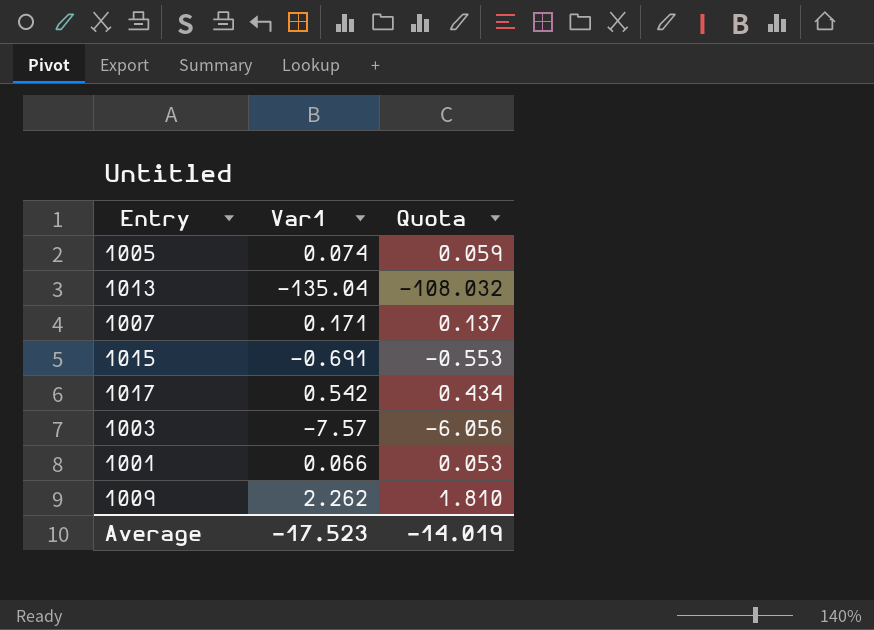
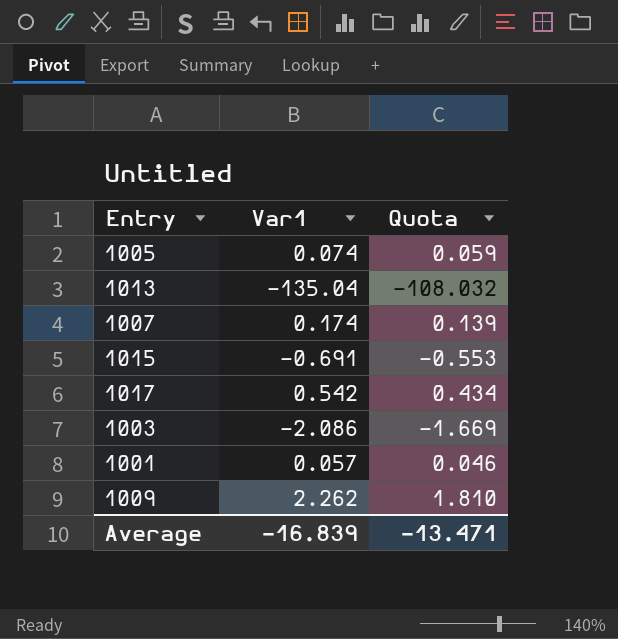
1007 | Var1: 0.171 -> 0.174
1007 | Quota: 0.137 -> 0.139
1003 | Var1: -7.57 -> -2.086
1003 | Quota: -6.056 -> -1.669
1001 | Var1: 0.066 -> 0.057
1001 | Quota: 0.053 -> 0.046
Average | Var1: -17.523 -> -16.839
Average | Quota: -14.019 -> -13.471

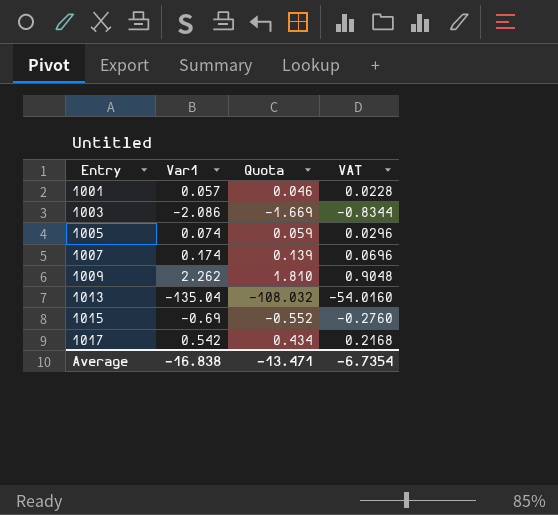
row order: none -> Entry ascending
column VAT | formula: none -> [Var1] * 0.4
1015 | Var1: -0.691 -> -0.69
1015 | Quota: -0.553 -> -0.552
Average | Var1: -16.839 -> -16.838

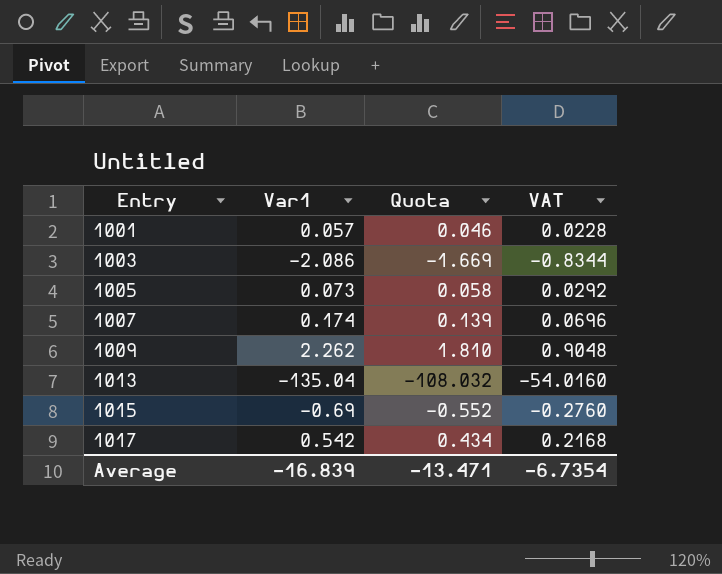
1005 | Var1: 0.074 -> 0.073
1005 | Quota: 0.059 -> 0.058
1005 | VAT: 0.0296 -> 0.0292
Average | Var1: -16.838 -> -16.839

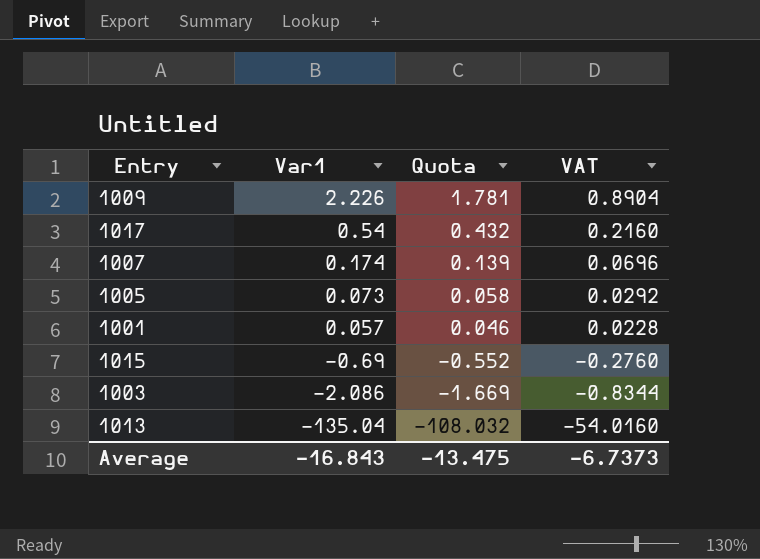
row order: Entry ascending -> Var1 descending
1009 | Var1: 2.262 -> 2.226
1009 | Quota: 1.810 -> 1.781
1009 | VAT: 0.9048 -> 0.8904
1017 | Var1: 0.542 -> 0.54
1017 | Quota: 0.434 -> 0.432
1017 | VAT: 0.2168 -> 0.2160
Average | Var1: -16.839 -> -16.843
Average | Quota: -13.471 -> -13.475
Average | VAT: -6.7354 -> -6.7373

